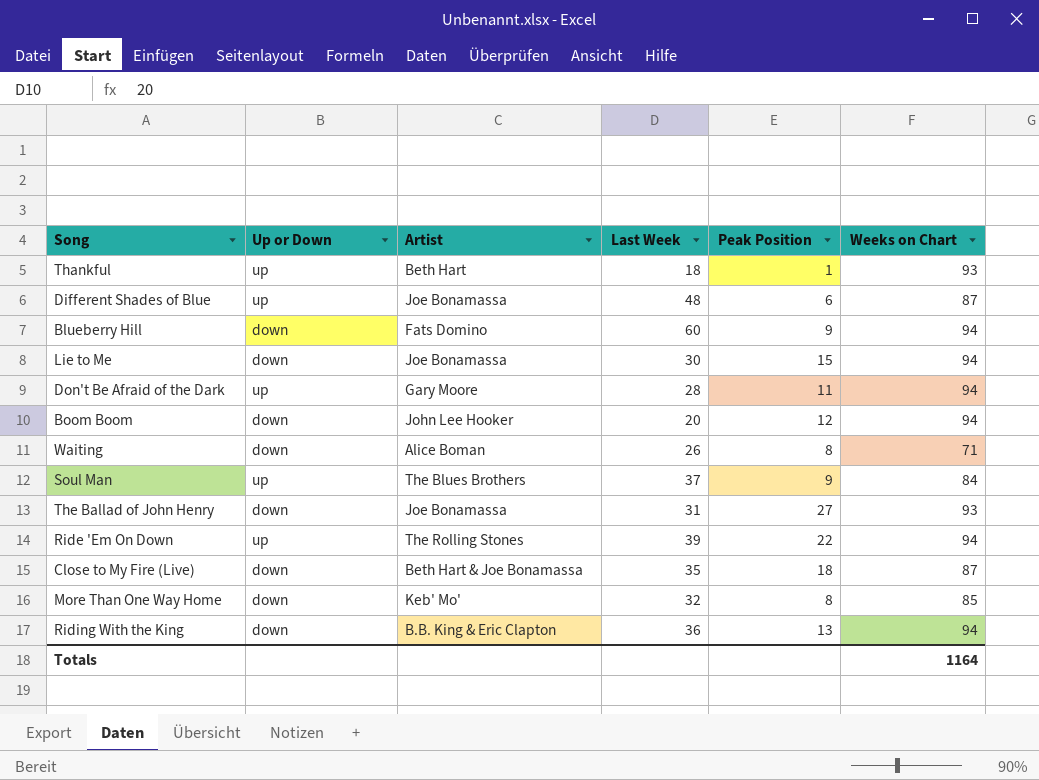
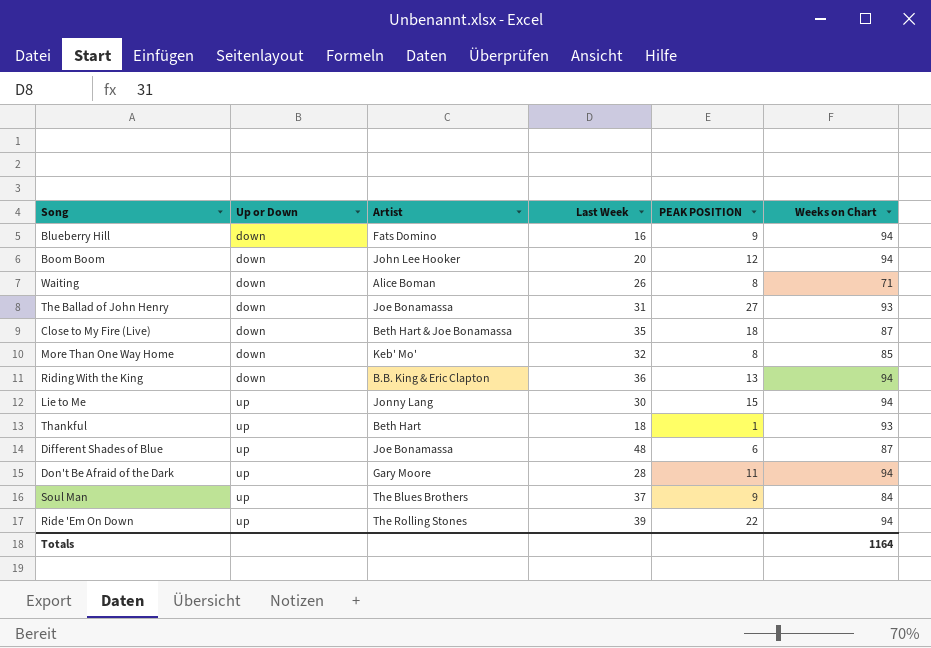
row order: none -> Up or Down ascending
column name: Peak Position -> PEAK POSITION
Blueberry Hill | Last Week: 60 -> 16
Lie to Me | Up or Down: down -> up
Lie to Me | Artist: Joe Bonamassa -> Jonny Lang

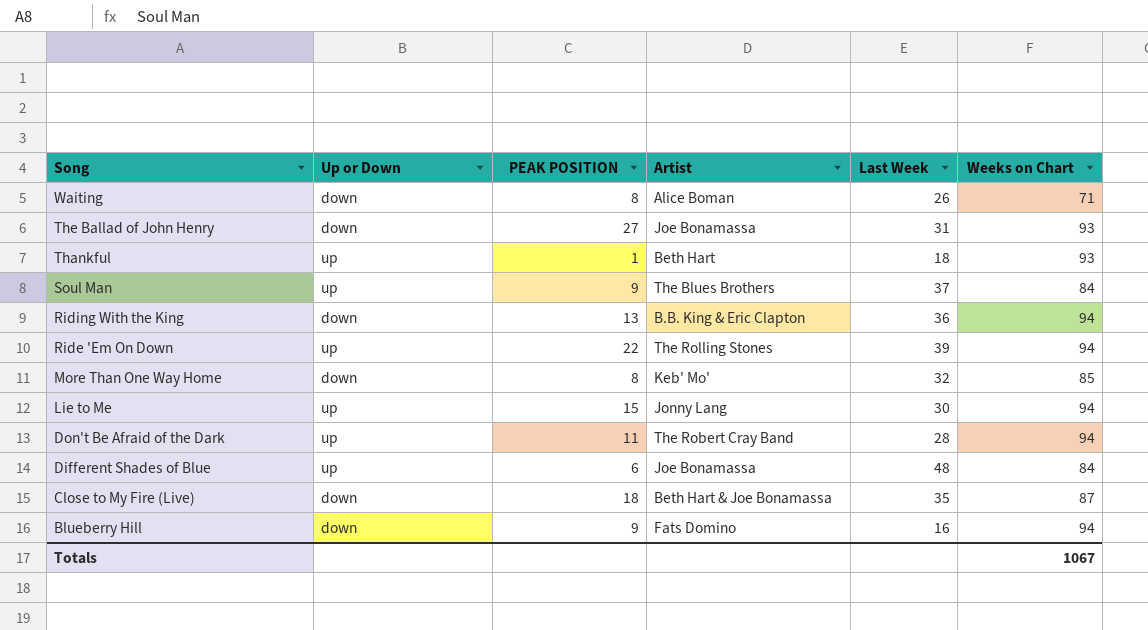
row order: Up or Down ascending -> Song descending
column PEAK POSITION | position: 5 -> 3
row Boom Boom: down | John Lee Hooker | 20 | 12 | 94 -> none
Don't Be Afraid of the Dark | Artist: Gary Moore -> The Robert Cray Band
Different Shades of Blue | Weeks on Chart: 87 -> 84
Totals | Weeks on Chart: 1164 -> 1067

